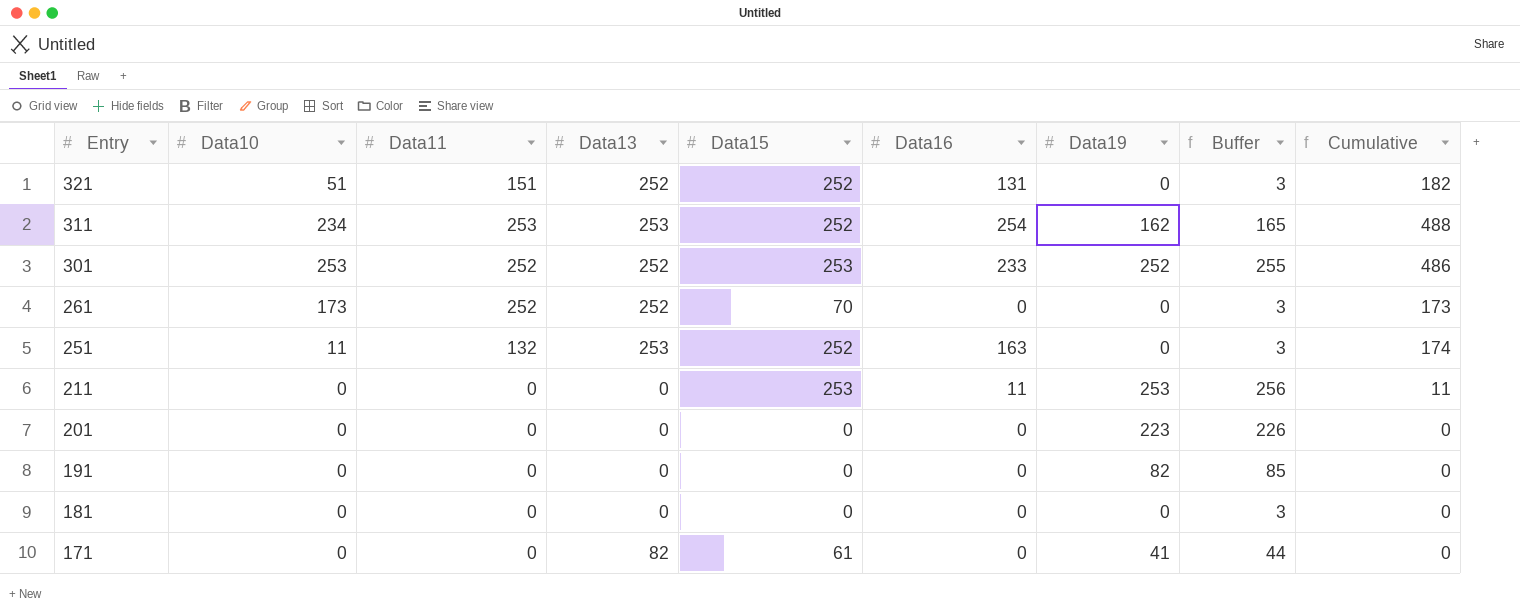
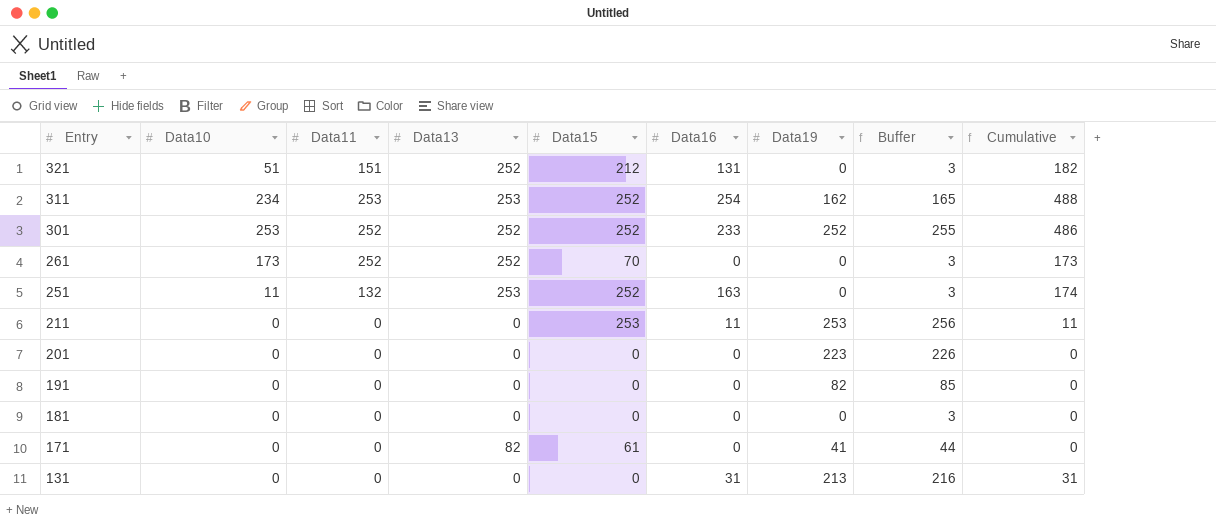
321 | Data15: 252 -> 212
301 | Data15: 253 -> 252
row 131: none -> 0 | 0 | 0 | 0 | 31 | 213 | 216 | 31

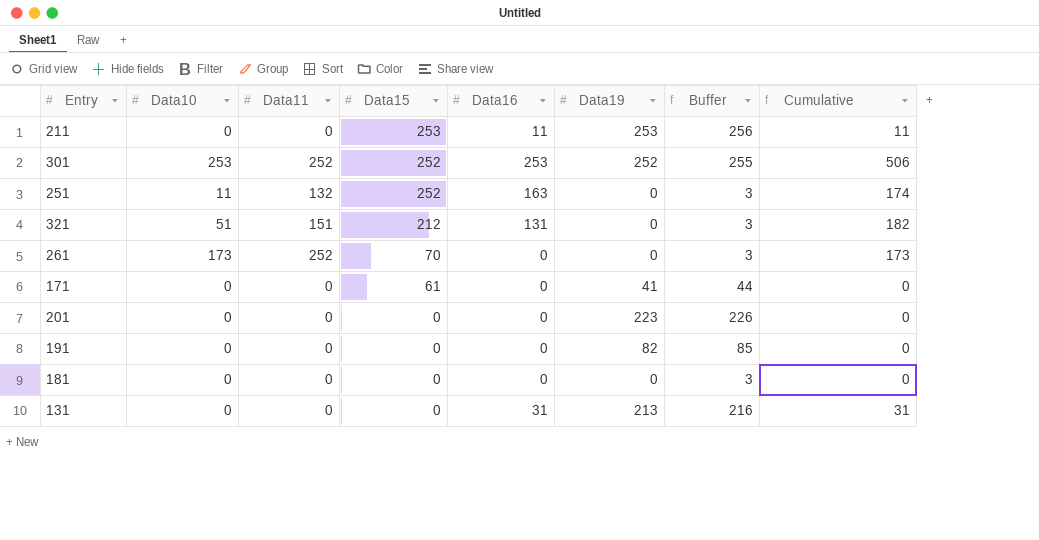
row order: Entry descending -> Data15 descending
column Data13 | position: 4 -> none
row 311: 234 | 253 | 253 | 252 | 254 | 162 | 165 | 488 -> none
301 | Data16: 233 -> 253
301 | Cumulative: 486 -> 506

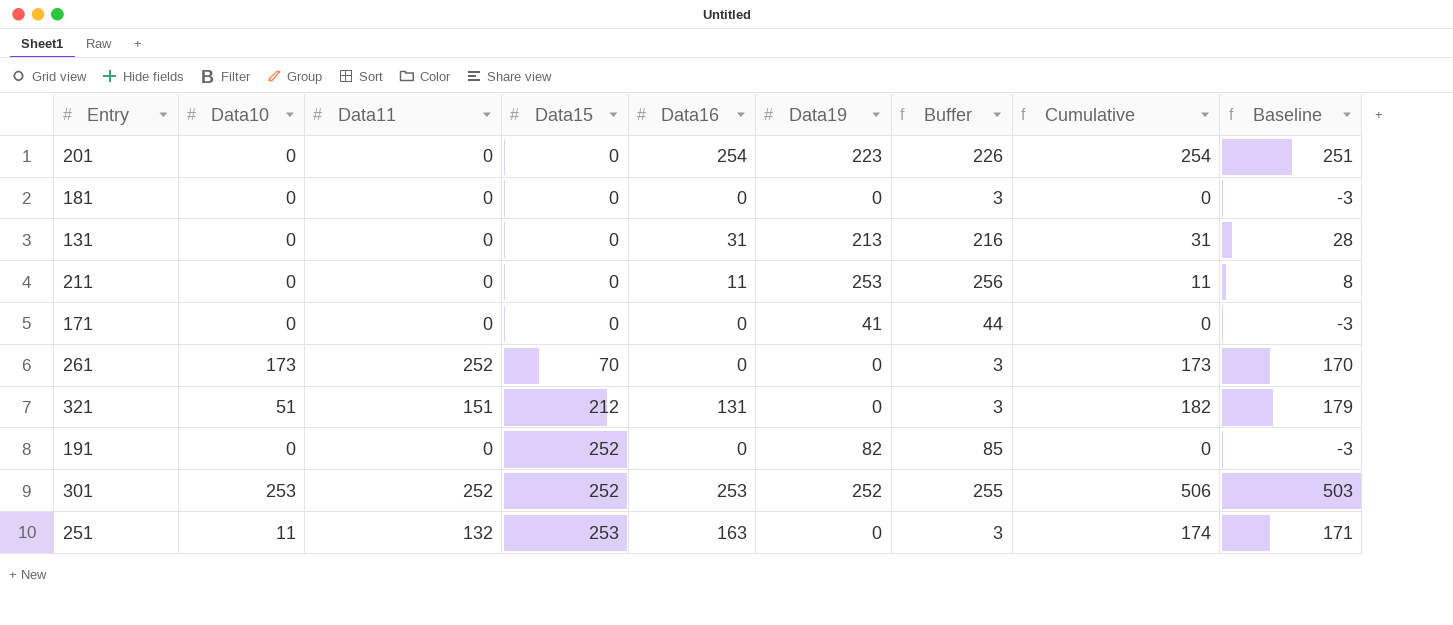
row order: Data15 descending -> Data15 ascending
column Baseline | formula: none -> [Cumulative] - 3
201 | Data16: 0 -> 254
201 | Cumulative: 0 -> 254
211 | Data15: 253 -> 0
171 | Data15: 61 -> 0
191 | Data15: 0 -> 252
251 | Data15: 252 -> 253

